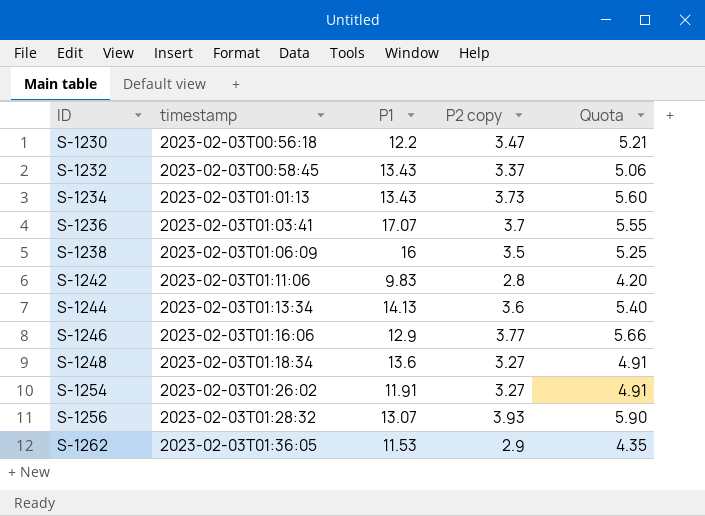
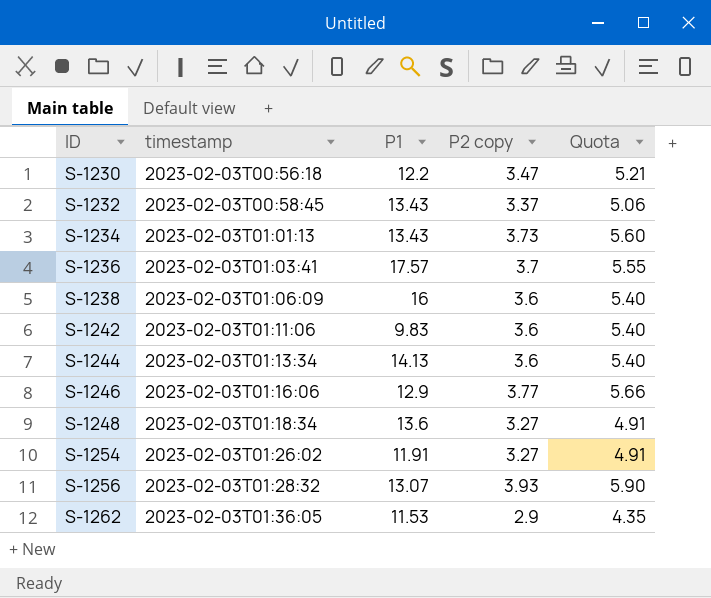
S-1236 | P1: 17.07 -> 17.57
S-1238 | P2 copy: 3.5 -> 3.6
S-1238 | Quota: 5.25 -> 5.40
S-1242 | P2 copy: 2.8 -> 3.6
S-1242 | Quota: 4.20 -> 5.40

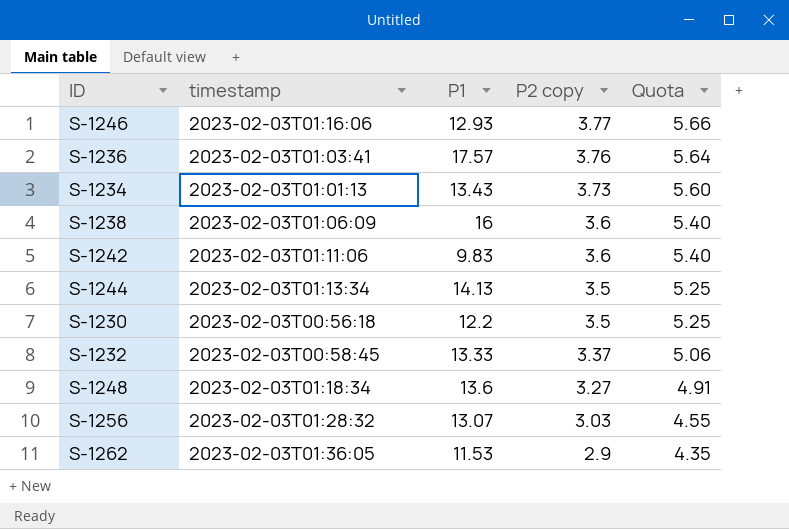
row order: ID ascending -> P2 copy descending
row S-1254: 2023-02-03T01:26:02 | 11.91 | 3.27 | 4.91 -> none
S-1246 | P1: 12.9 -> 12.93
S-1236 | P2 copy: 3.7 -> 3.76
S-1236 | Quota: 5.55 -> 5.64
S-1244 | P2 copy: 3.6 -> 3.5
S-1244 | Quota: 5.40 -> 5.25
S-1230 | P2 copy: 3.47 -> 3.5
S-1230 | Quota: 5.21 -> 5.25
S-1232 | P1: 13.43 -> 13.33
S-1256 | P2 copy: 3.93 -> 3.03
S-1256 | Quota: 5.90 -> 4.55

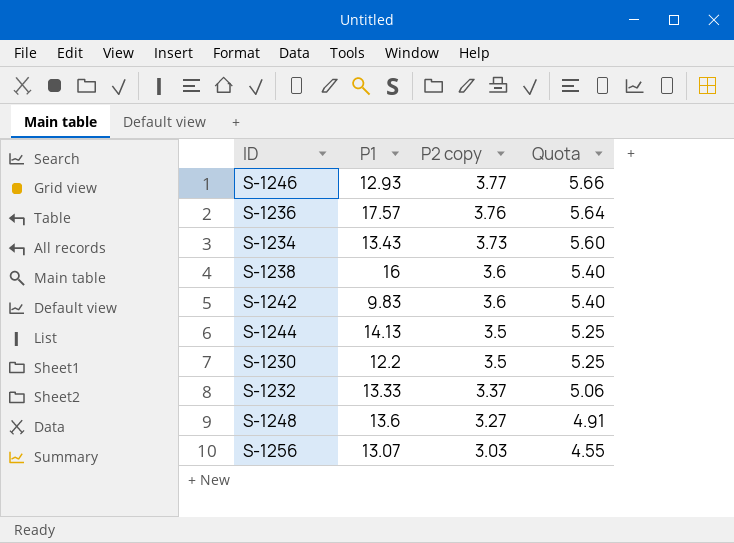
column timestamp | position: 2 -> none
row S-1262: 2023-02-03T01:36:05 | 11.53 | 2.9 | 4.35 -> none

